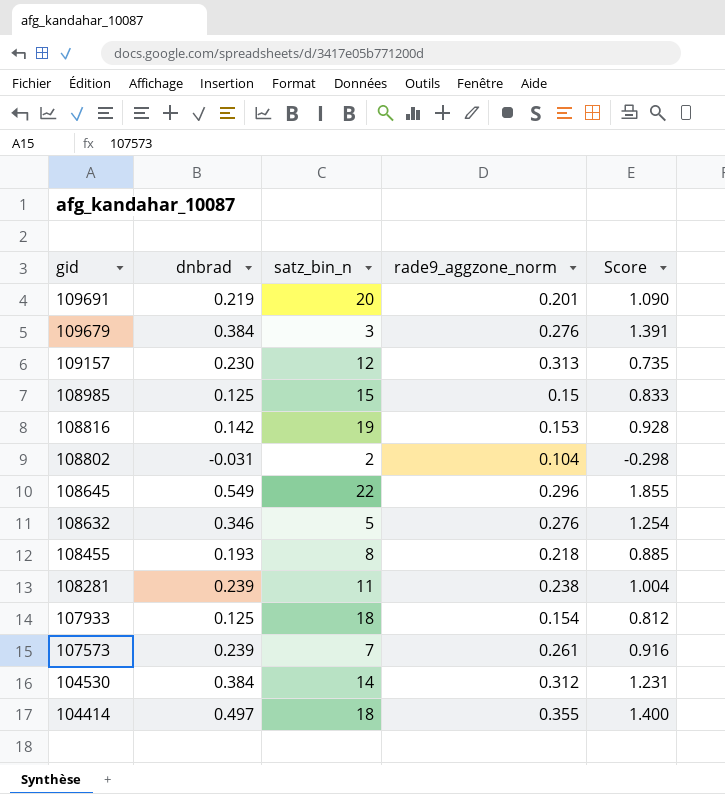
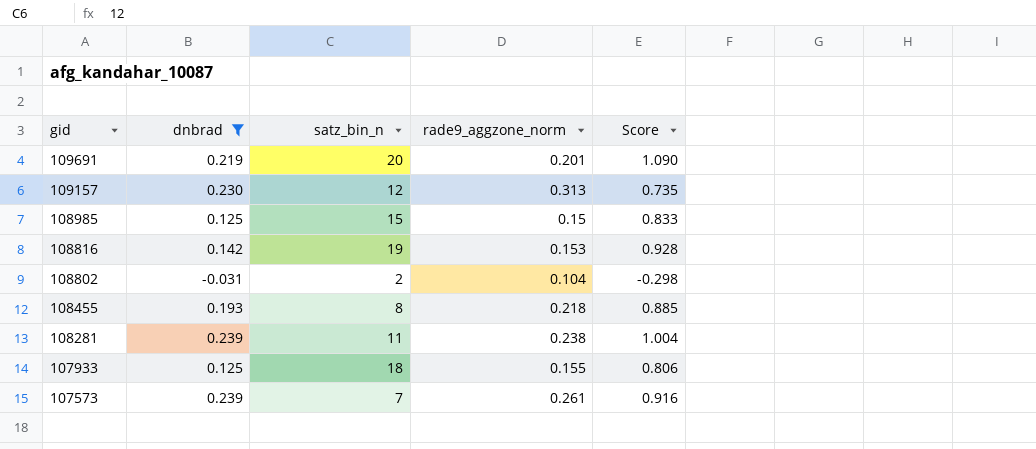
filter: none -> dnbrad <= 0.239
107933 | rade9_aggzone_norm: 0.154 -> 0.155
107933 | Score: 0.812 -> 0.806

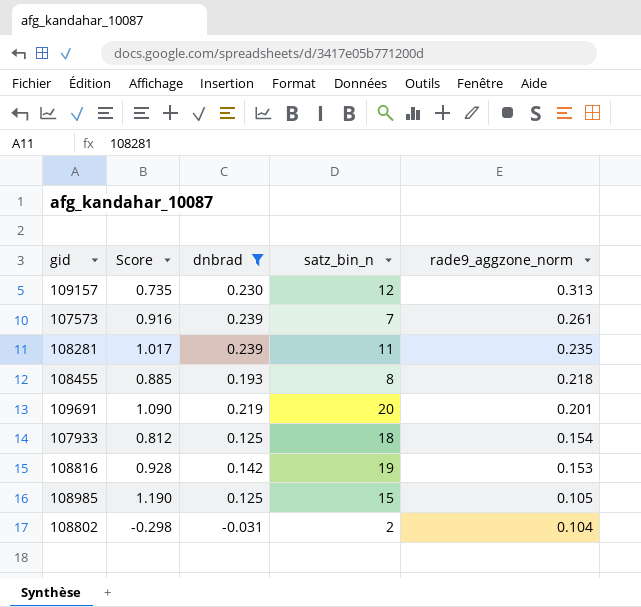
row order: gid descending -> rade9_aggzone_norm descending
column Score | position: 5 -> 2
108281 | Score: 1.004 -> 1.017
108281 | rade9_aggzone_norm: 0.238 -> 0.235
107933 | Score: 0.806 -> 0.812
107933 | rade9_aggzone_norm: 0.155 -> 0.154
108985 | Score: 0.833 -> 1.190
108985 | rade9_aggzone_norm: 0.15 -> 0.105

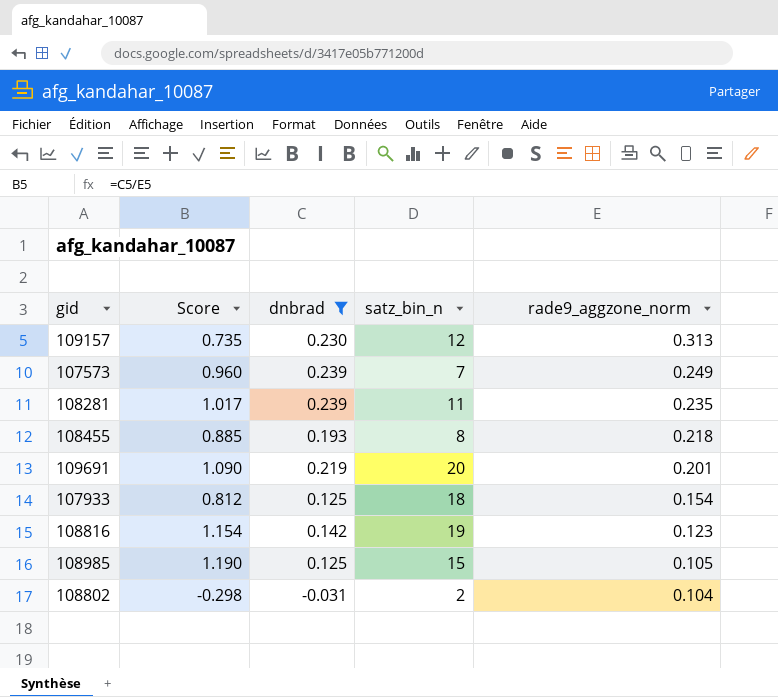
107573 | Score: 0.916 -> 0.960
107573 | rade9_aggzone_norm: 0.261 -> 0.249
108816 | Score: 0.928 -> 1.154
108816 | rade9_aggzone_norm: 0.153 -> 0.123

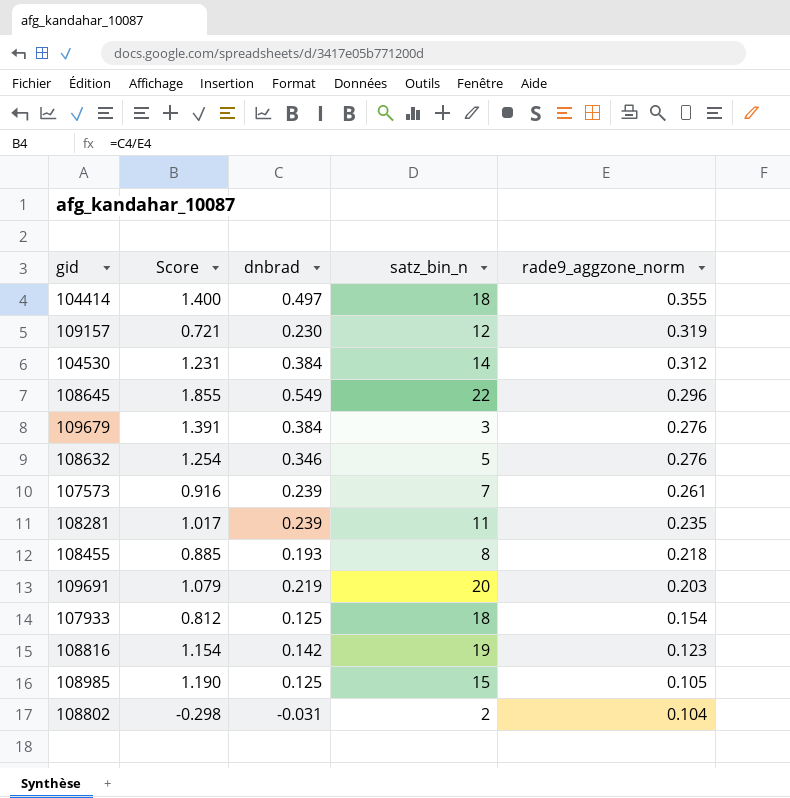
filter: dnbrad <= 0.239 -> none
109157 | Score: 0.735 -> 0.721
109157 | rade9_aggzone_norm: 0.313 -> 0.319
107573 | Score: 0.960 -> 0.916
107573 | rade9_aggzone_norm: 0.249 -> 0.261
109691 | Score: 1.090 -> 1.079
109691 | rade9_aggzone_norm: 0.201 -> 0.203

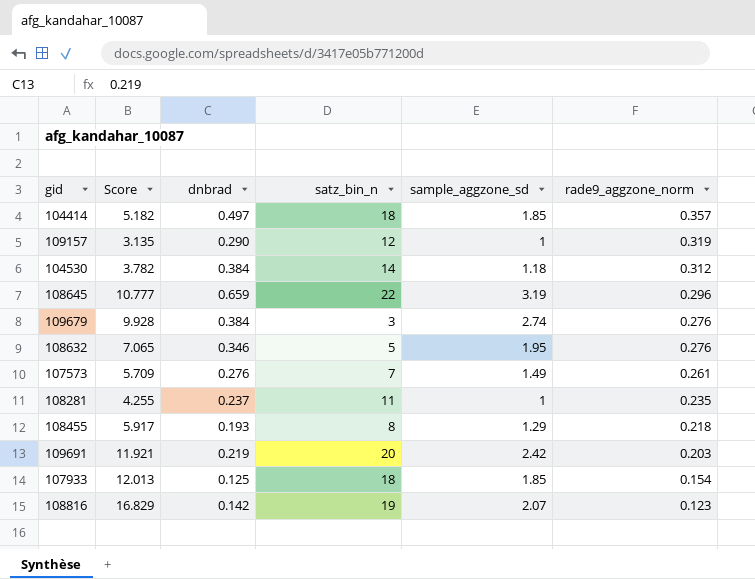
column Score | formula: [dnbrad] / [rade9_aggzone_norm] -> [sample_aggzone_sd] / [rade9_aggzone_norm]
column sample_aggzone_sd | position: none -> 5
row 108985: 1.190 | 0.125 | 15 | 0.105 -> none
row 108802: -0.298 | -0.031 | 2 | 0.104 -> none
104414 | rade9_aggzone_norm: 0.355 -> 0.357
109157 | dnbrad: 0.230 -> 0.290
108645 | dnbrad: 0.549 -> 0.659
107573 | dnbrad: 0.239 -> 0.276
108281 | dnbrad: 0.239 -> 0.237

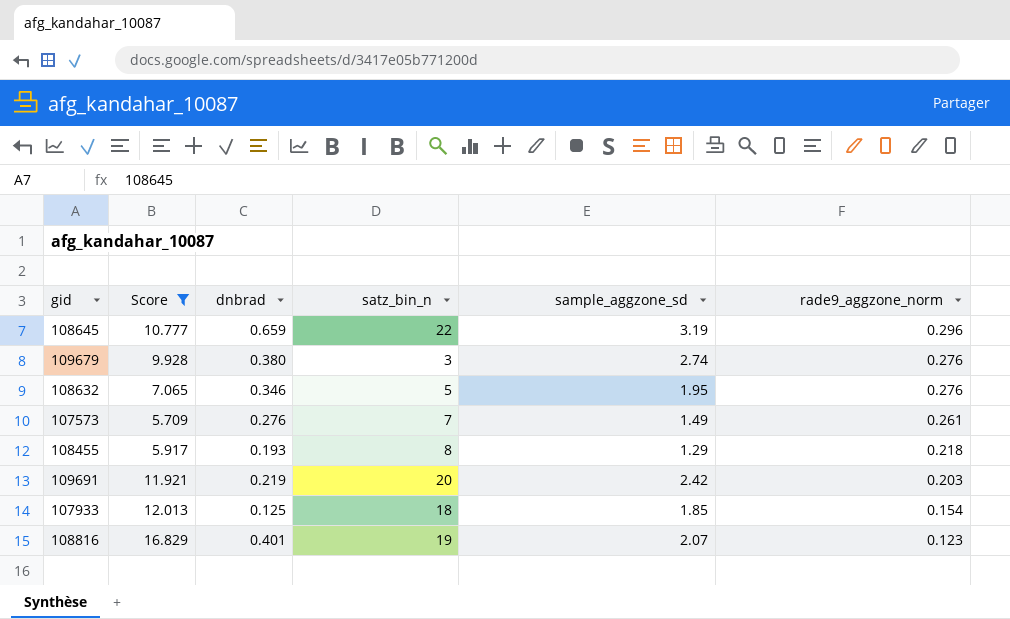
filter: none -> Score >= 5.709
109679 | dnbrad: 0.384 -> 0.380
108816 | dnbrad: 0.142 -> 0.401

